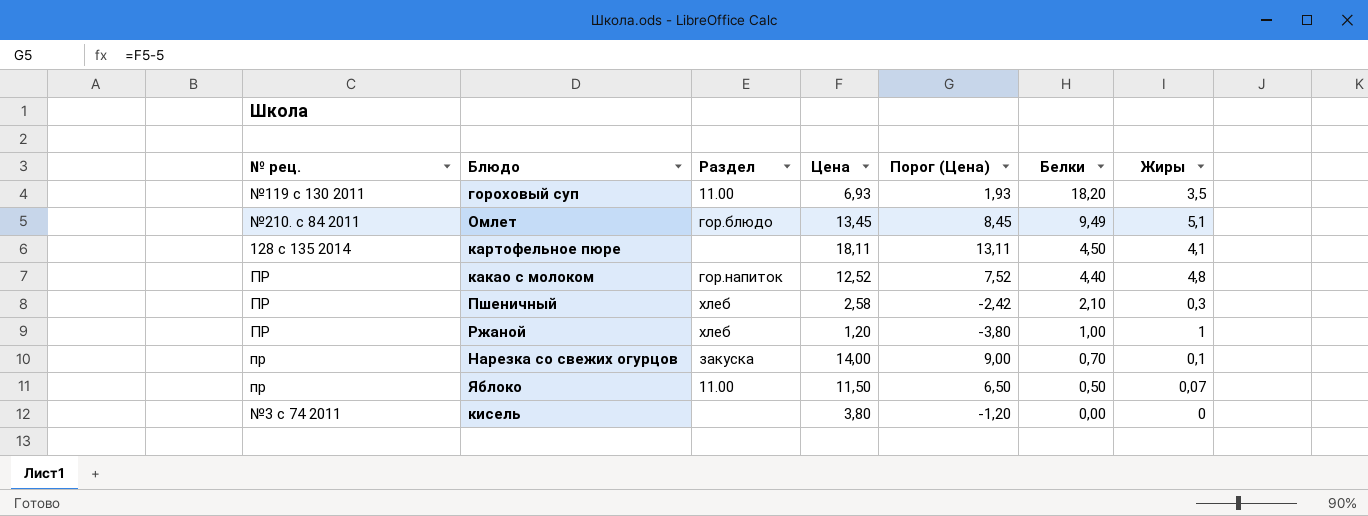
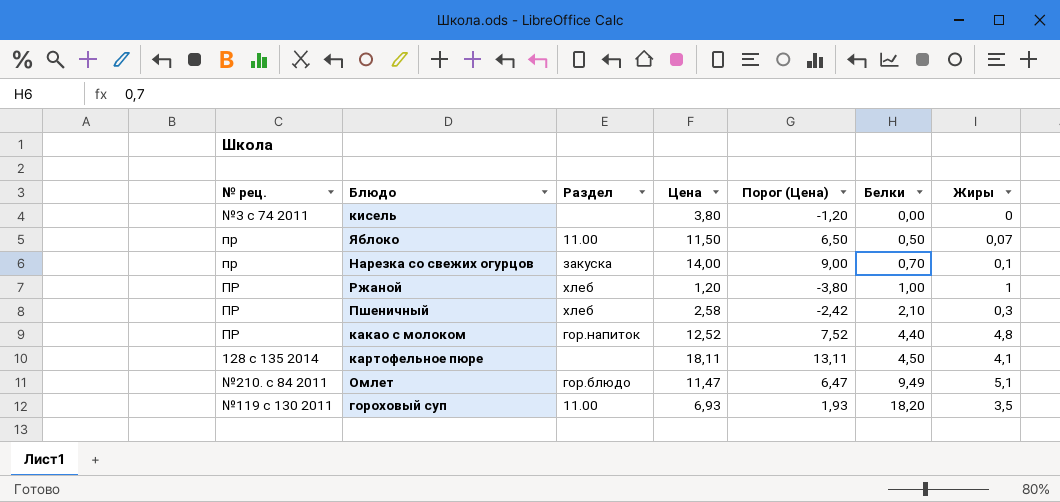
row order: Белки descending -> Белки ascending
Омлет | Цена: 13,45 -> 11,47
Омлет | Порог (Цена): 8,45 -> 6,47

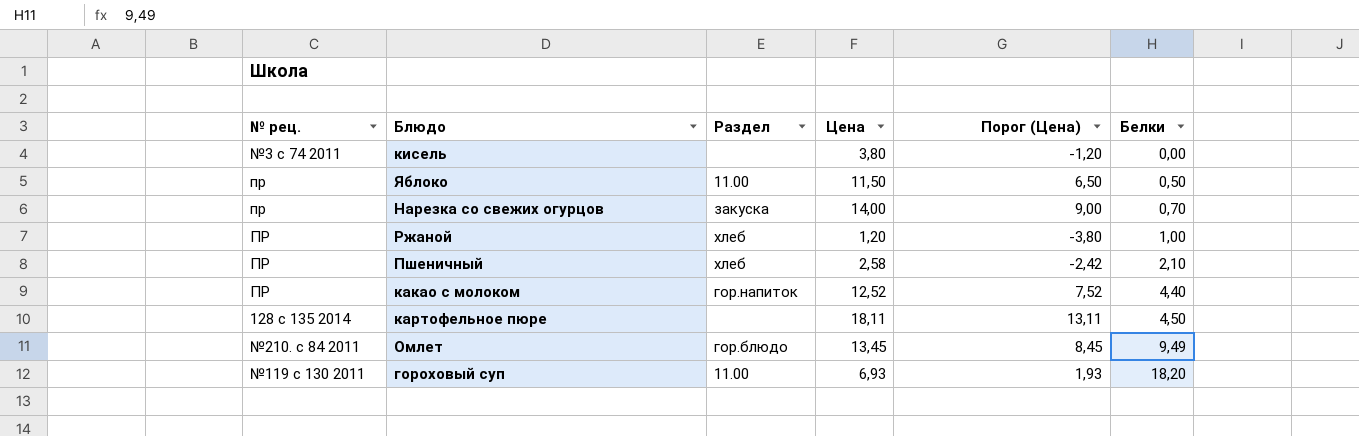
column Жиры | position: 7 -> none
Омлет | Цена: 11,47 -> 13,45
Омлет | Порог (Цена): 6,47 -> 8,45

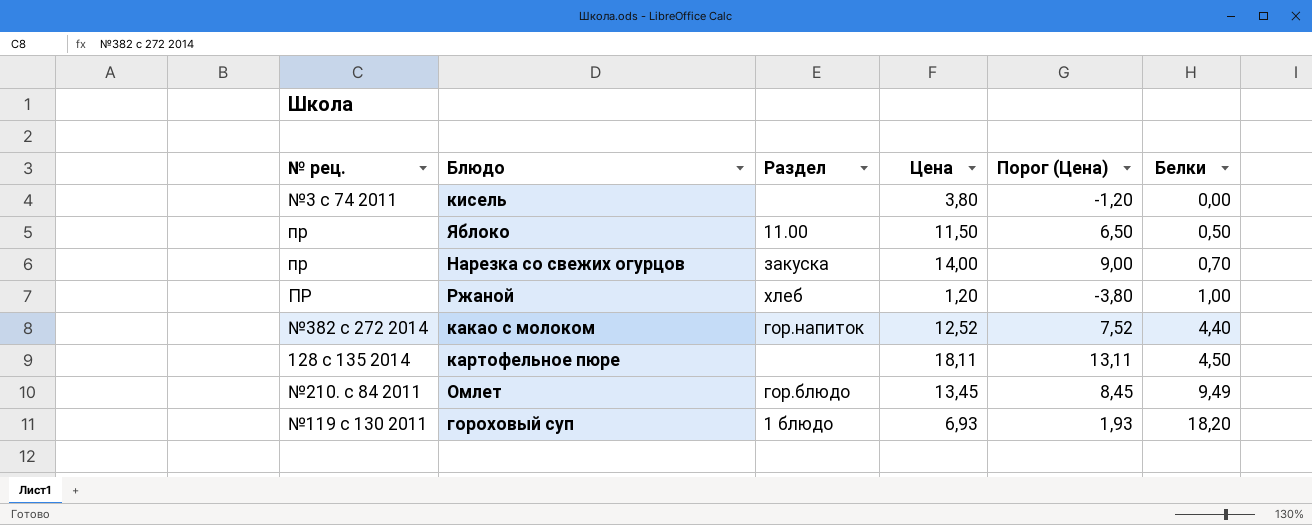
row Пшеничный: ПР | хлеб | 2,58 | -2,42 | 2,10 -> none
какао с молоком | № рец.: ПР -> №382 с 272 2014
гороховый суп | Раздел: 11.00 -> 1 блюдо

